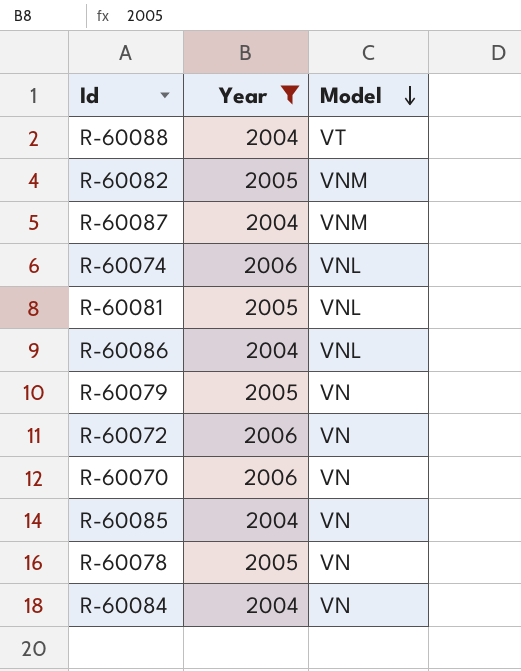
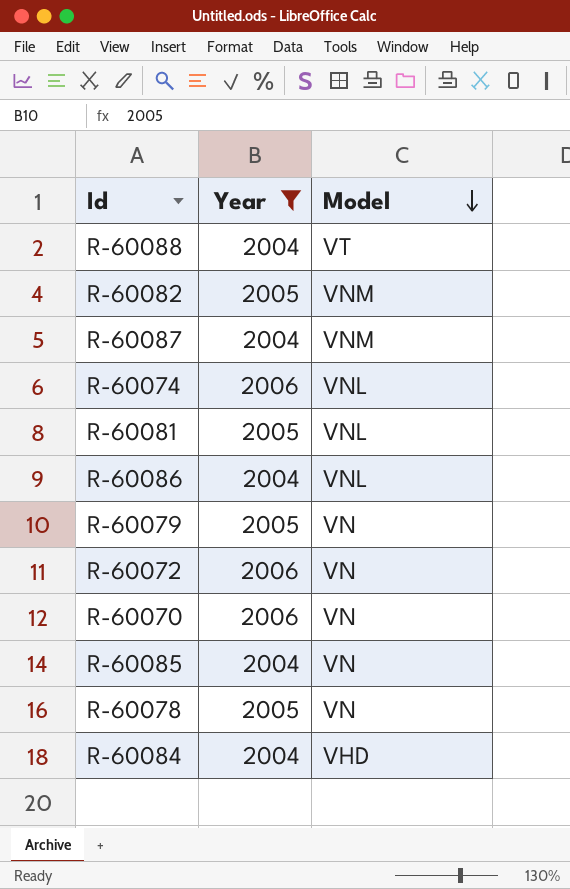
R-60084 | Model: VN -> VHD

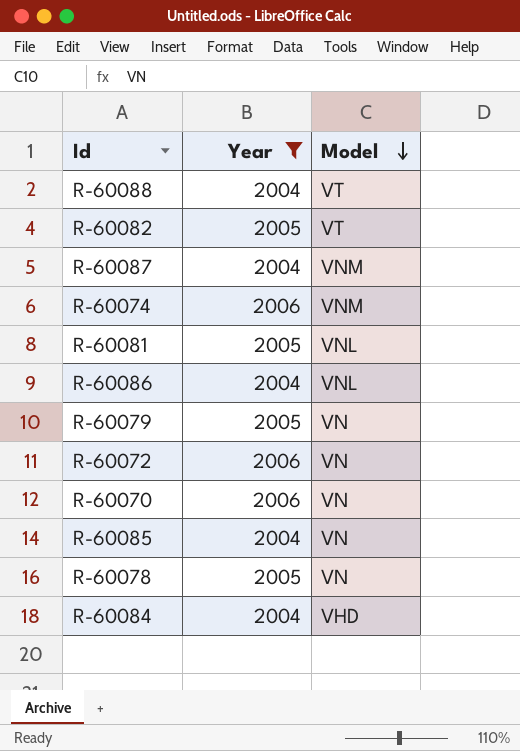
R-60082 | Model: VNM -> VT
R-60074 | Model: VNL -> VNM

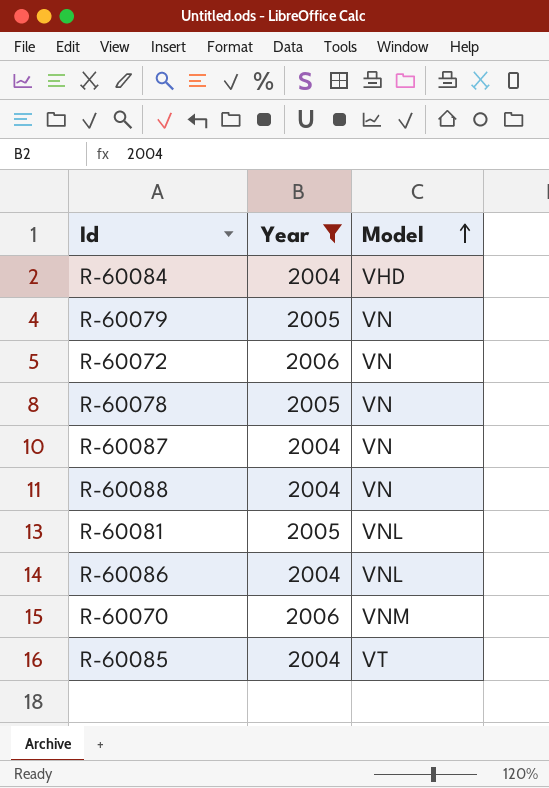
row order: Model descending -> Model ascending
row R-60082: 2005 | VT -> none
row R-60074: 2006 | VNM -> none
R-60087 | Model: VNM -> VN
R-60088 | Model: VT -> VN
R-60070 | Model: VN -> VNM
R-60085 | Model: VN -> VT

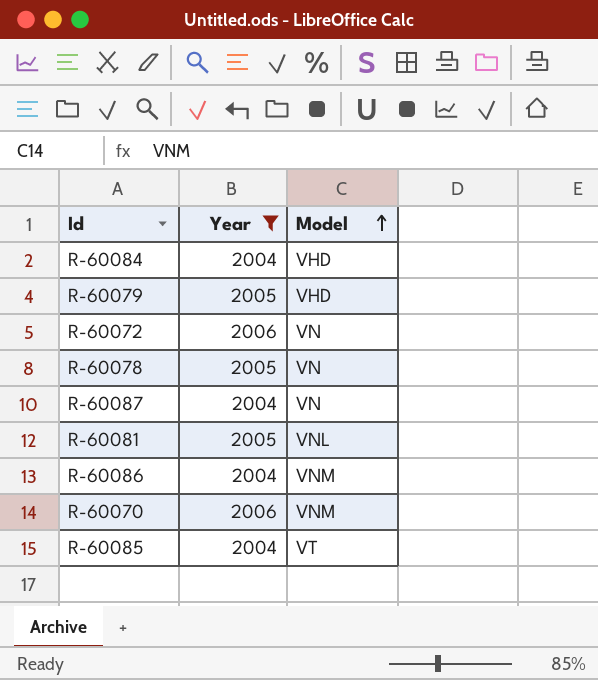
row R-60088: 2004 | VN -> none
R-60079 | Model: VN -> VHD
R-60086 | Model: VNL -> VNM

